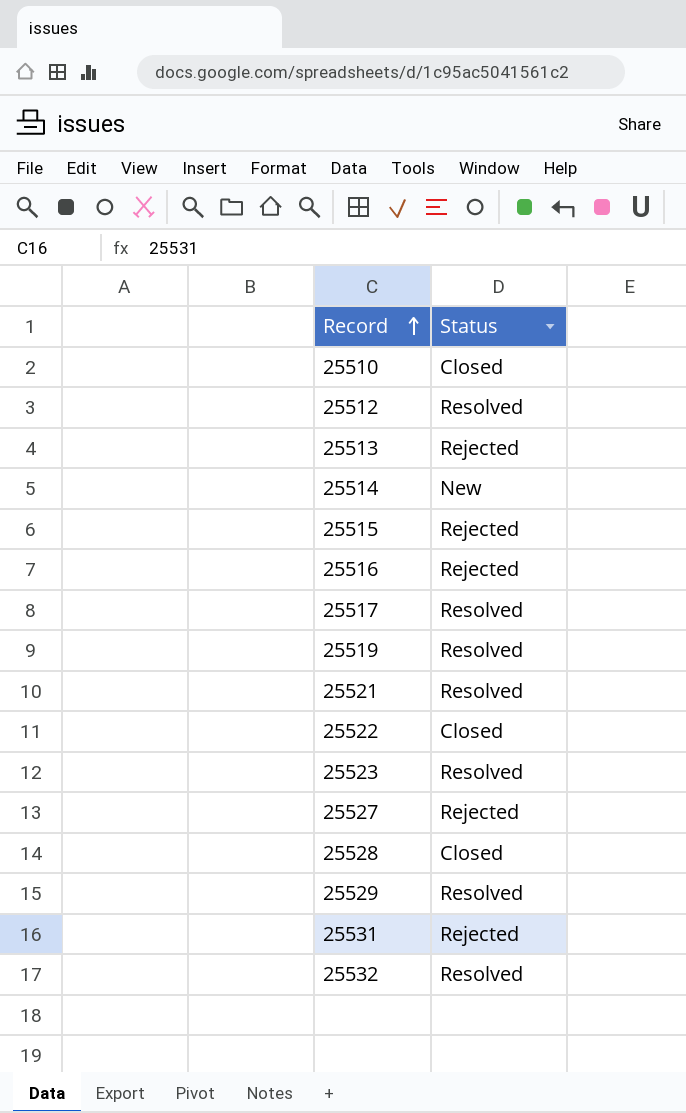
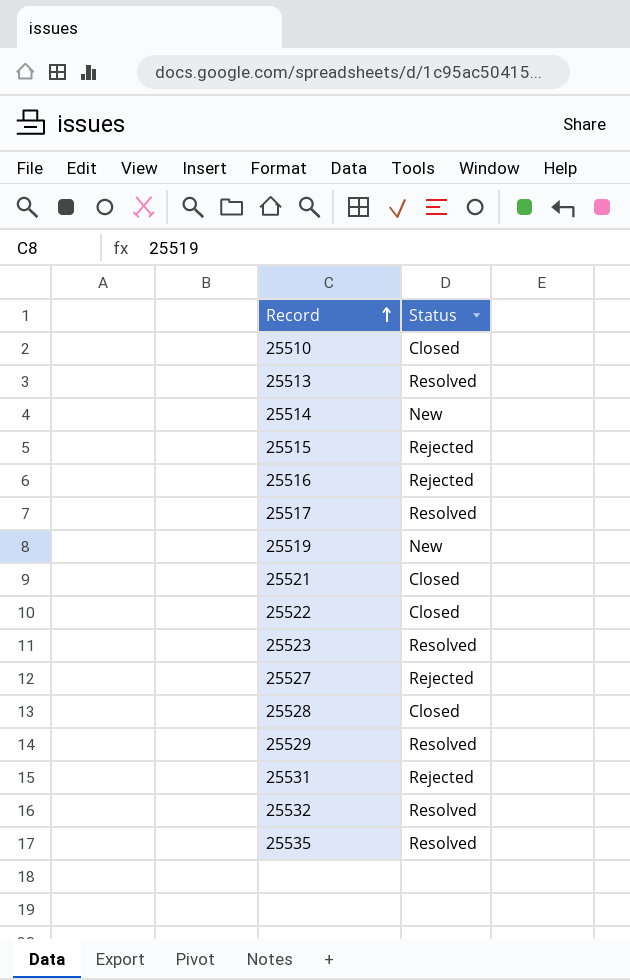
row 25512: Resolved -> none
25513 | Status: Rejected -> Resolved
25519 | Status: Resolved -> New
25521 | Status: Resolved -> Closed
row 25535: none -> Resolved

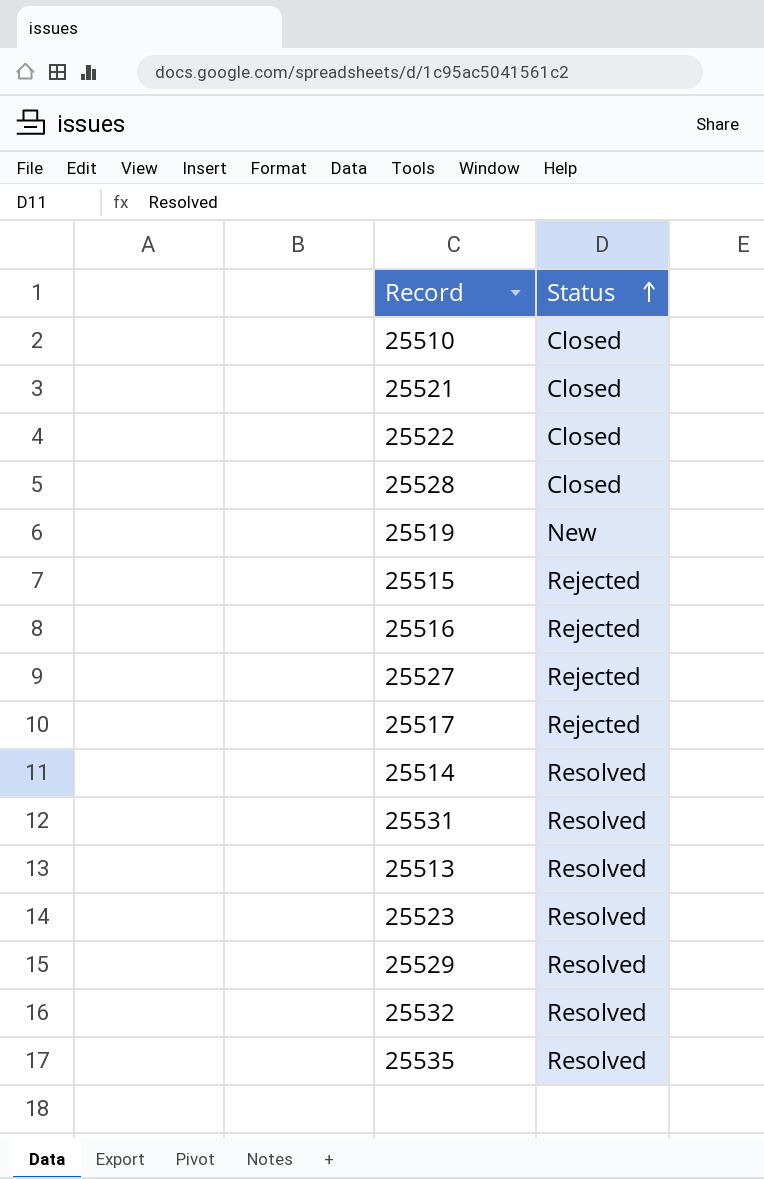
row order: Record ascending -> Status ascending
25517 | Status: Resolved -> Rejected
25514 | Status: New -> Resolved
25531 | Status: Rejected -> Resolved

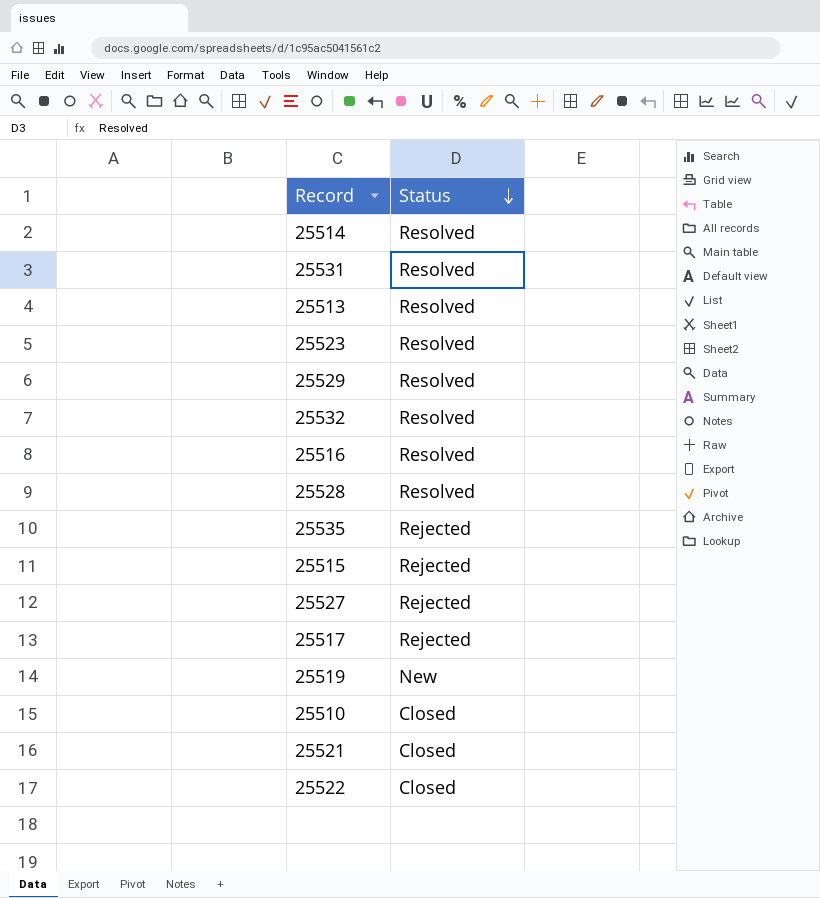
row order: Status ascending -> Status descending
25516 | Status: Rejected -> Resolved
25528 | Status: Closed -> Resolved
25535 | Status: Resolved -> Rejected

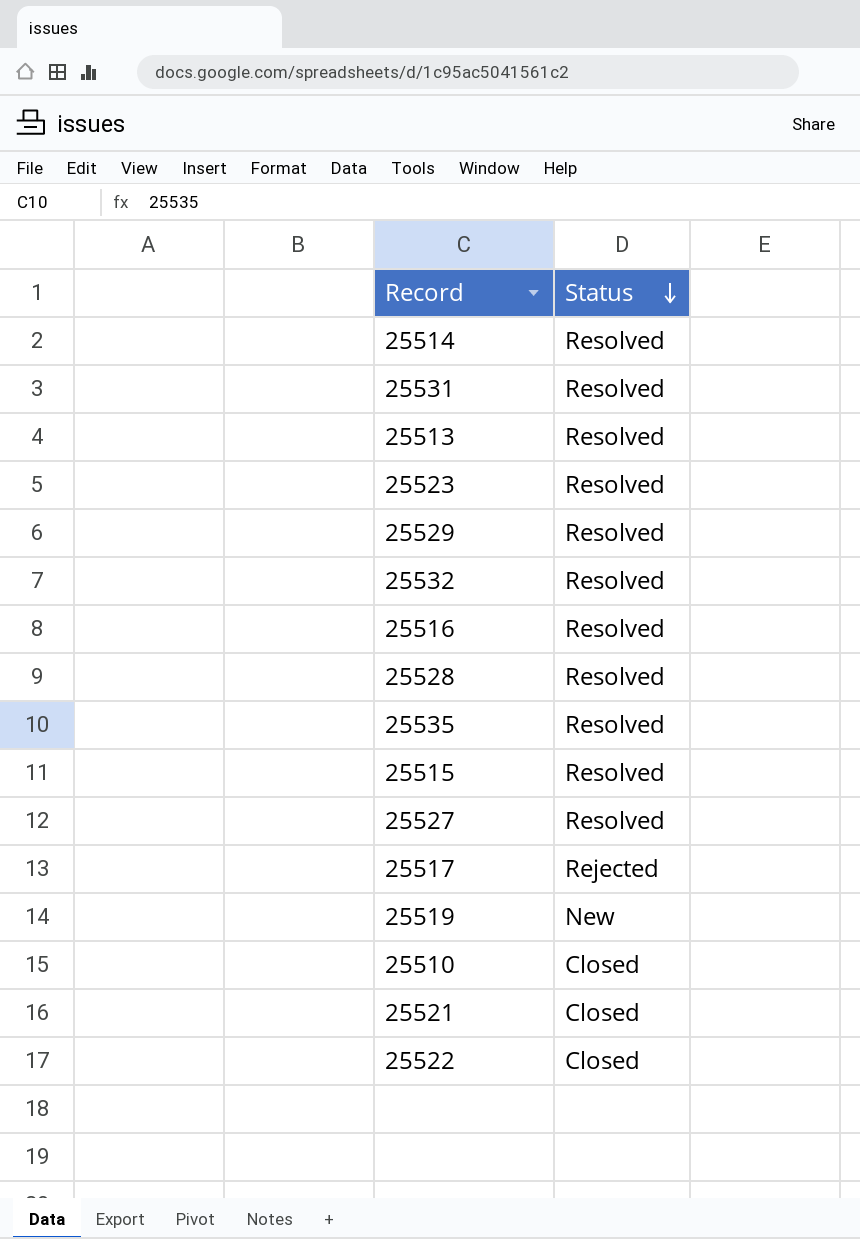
25535 | Status: Rejected -> Resolved
25515 | Status: Rejected -> Resolved
25527 | Status: Rejected -> Resolved

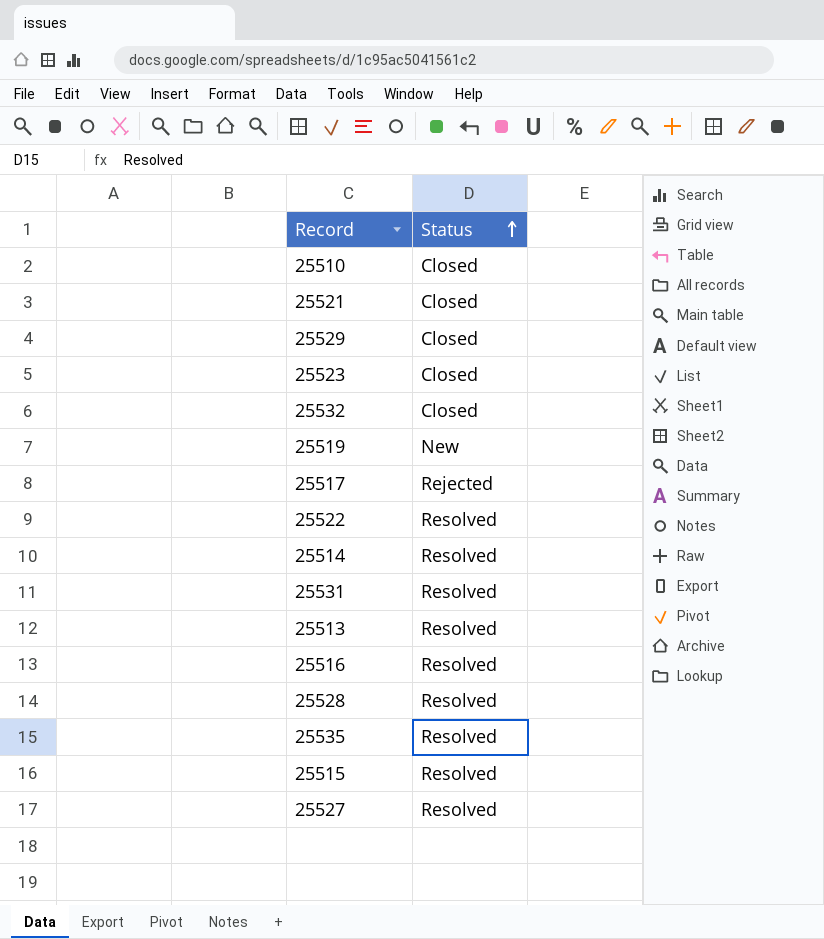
row order: Status descending -> Status ascending
25529 | Status: Resolved -> Closed
25523 | Status: Resolved -> Closed
25532 | Status: Resolved -> Closed
25522 | Status: Closed -> Resolved

